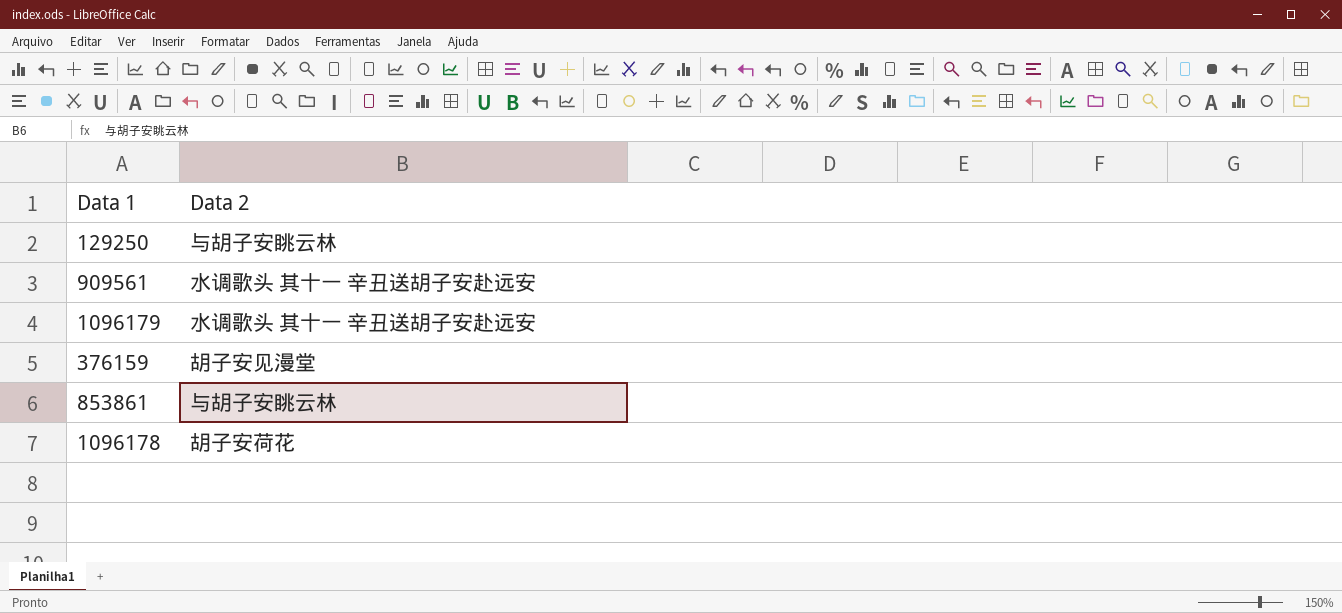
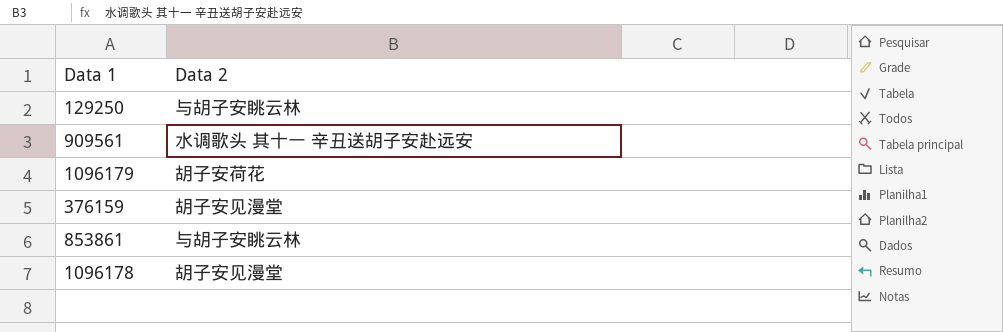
1096179 | Data 2: 水调歌头 其十一 辛丑送胡子安赴远安 -> 胡子安荷花
1096178 | Data 2: 胡子安荷花 -> 胡子安见漫堂

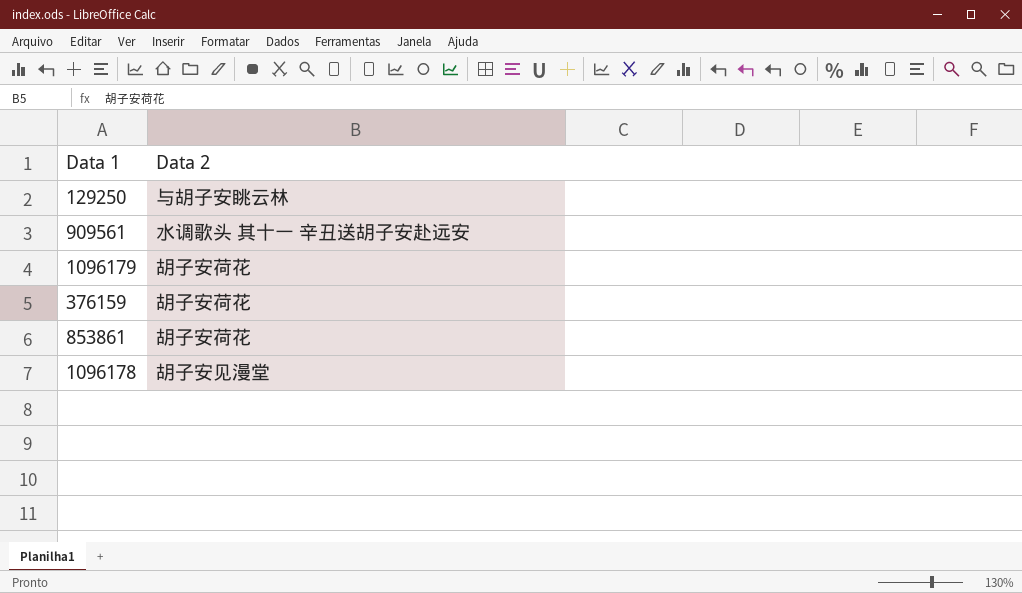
376159 | Data 2: 胡子安见漫堂 -> 胡子安荷花
853861 | Data 2: 与胡子安眺云林 -> 胡子安荷花

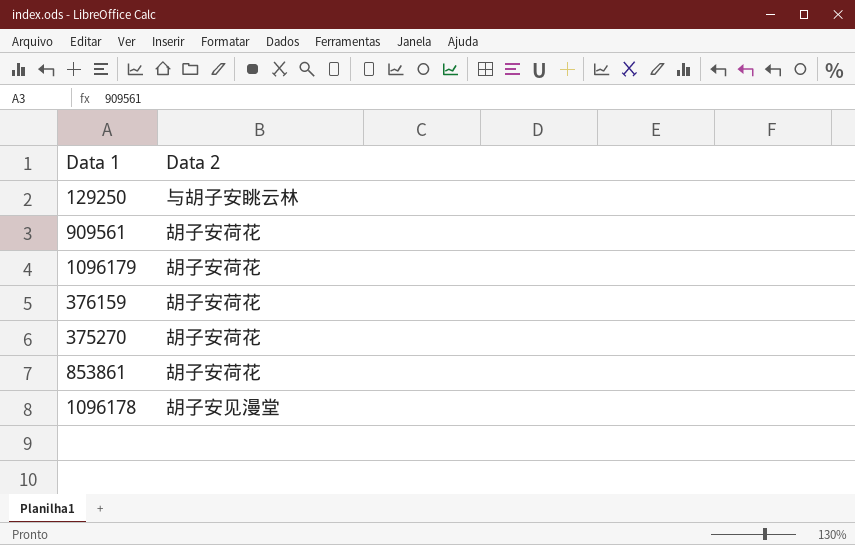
909561 | Data 2: 水调歌头 其十一 辛丑送胡子安赴远安 -> 胡子安荷花
row 375270: none -> 胡子安荷花

